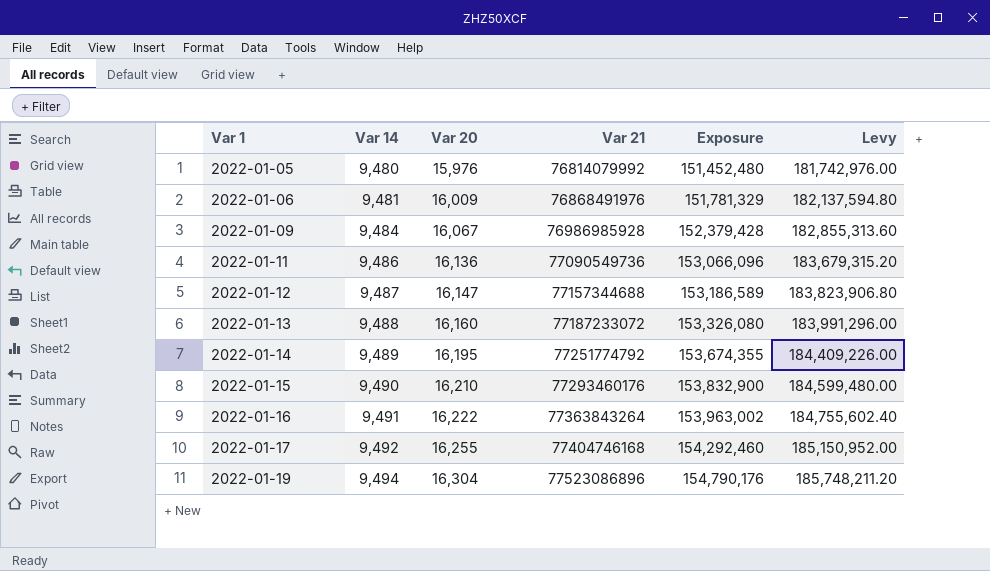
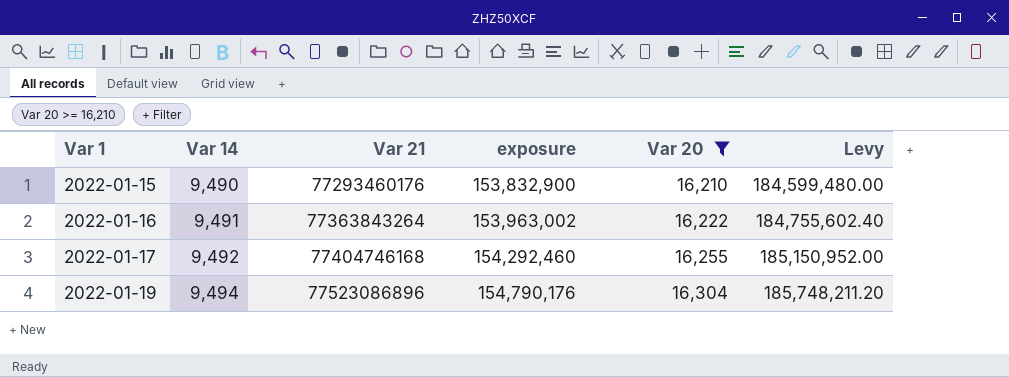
filter: none -> Var 20 >= 16,210
column name: Exposure -> exposure
column Var 20 | position: 3 -> 5

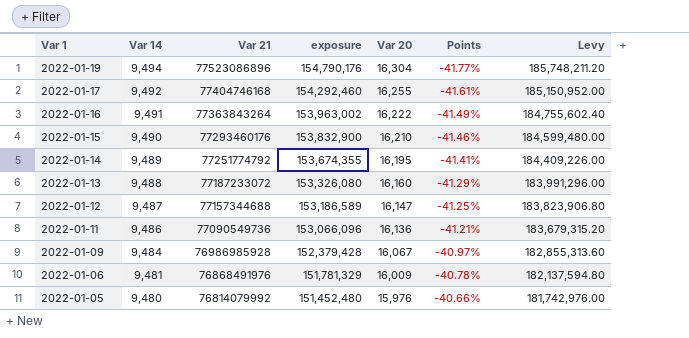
filter: Var 20 >= 16,210 -> none
row order: Var 1 ascending -> Var 1 descending
column Points | formula: none -> ([Var 14] - [Var 20]) / [Var 20]

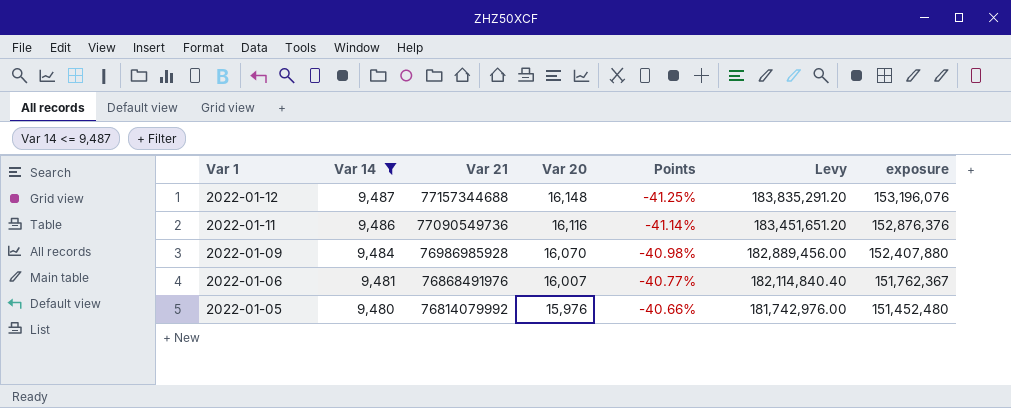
filter: none -> Var 14 <= 9,487
column exposure | position: 4 -> 7
2022-01-12 | Var 20: 16,147 -> 16,148
2022-01-12 | Levy: 183,823,906.80 -> 183,835,291.20
2022-01-12 | exposure: 153,186,589 -> 153,196,076
2022-01-11 | Var 20: 16,136 -> 16,116
2022-01-11 | Points: -41.21% -> -41.14%
2022-01-11 | Levy: 183,679,315.20 -> 183,451,651.20
2022-01-11 | exposure: 153,066,096 -> 152,876,376
2022-01-09 | Var 20: 16,067 -> 16,070
2022-01-09 | Points: -40.97% -> -40.98%
2022-01-09 | Levy: 182,855,313.60 -> 182,889,456.00
2022-01-09 | exposure: 152,379,428 -> 152,407,880
2022-01-06 | Var 20: 16,009 -> 16,007
2022-01-06 | Points: -40.78% -> -40.77%
2022-01-06 | Levy: 182,137,594.80 -> 182,114,840.40
2022-01-06 | exposure: 151,781,329 -> 151,762,367

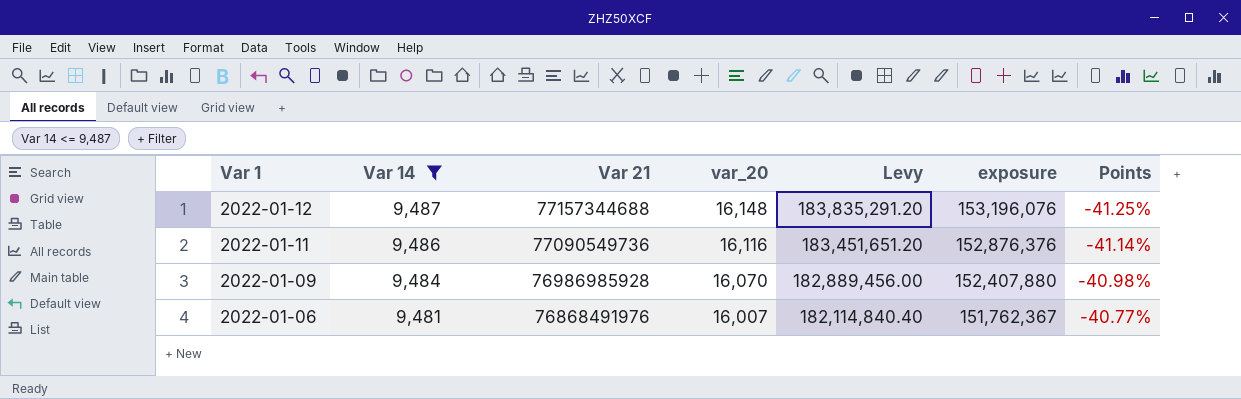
column name: Var 20 -> var_20
column Points | position: 5 -> 7
row 2022-01-05: 9,480 | 76814079992 | 15,976 | -40.66% | 181,742,976.00 | 151,452,480 -> none

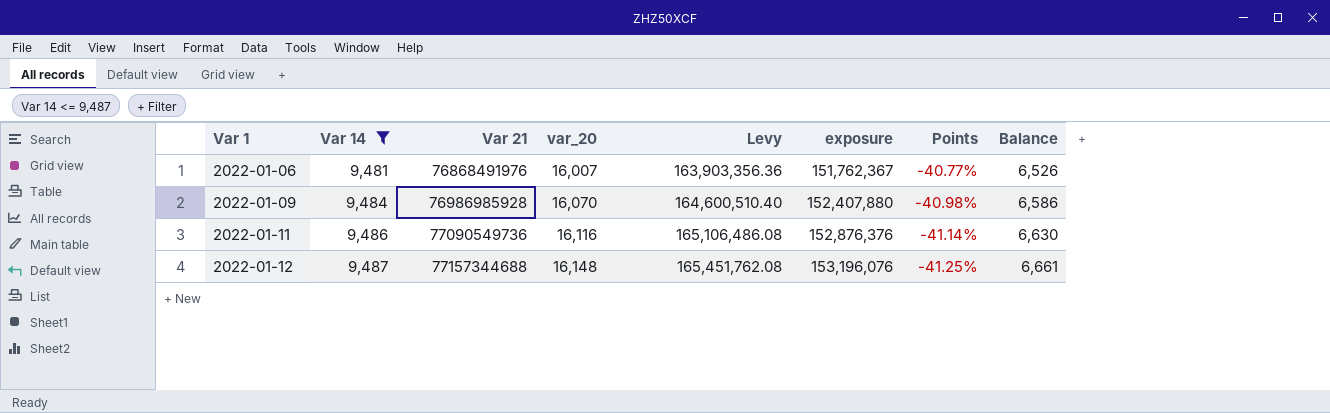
row order: Var 1 descending -> Var 1 ascending
column Levy | formula: [exposure] * 1.2 -> [exposure] * 1.08
column Balance | formula: none -> [var_20] - [Var 14]

